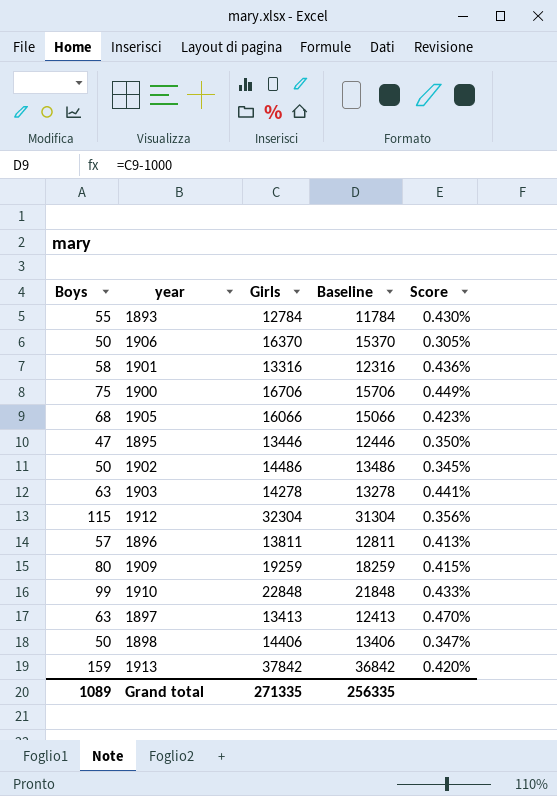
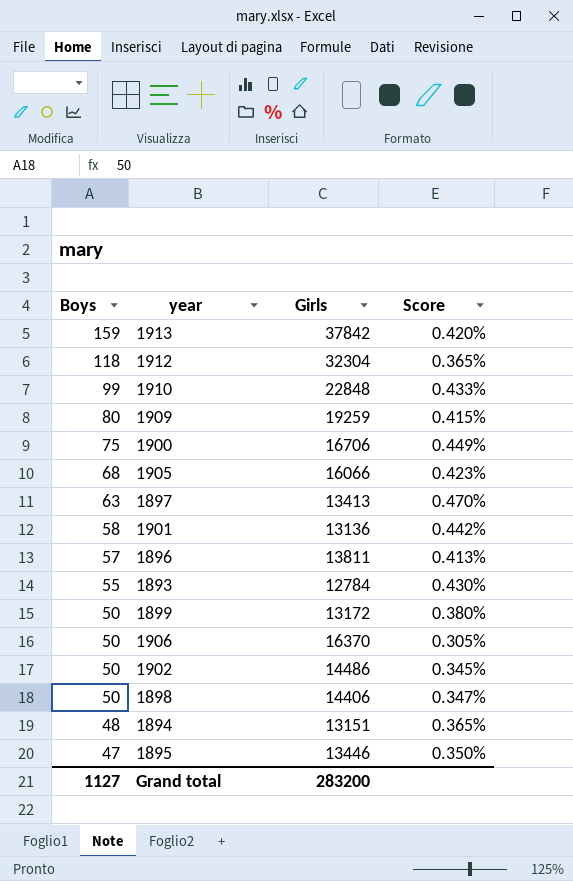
row order: none -> Boys descending
column Baseline | formula: [Girls] - 1000 -> none
row 1903: 63 | 14278 | 13278 | 0.441% -> none
1912 | Boys: 115 -> 118
1912 | Score: 0.356% -> 0.365%
1901 | Girls: 13316 -> 13136
1901 | Score: 0.436% -> 0.442%
row 1899: none -> 50 | 13172 | 0.380%
row 1894: none -> 48 | 13151 | 0.365%
Grand total | Boys: 1089 -> 1127
Grand total | Girls: 271335 -> 283200

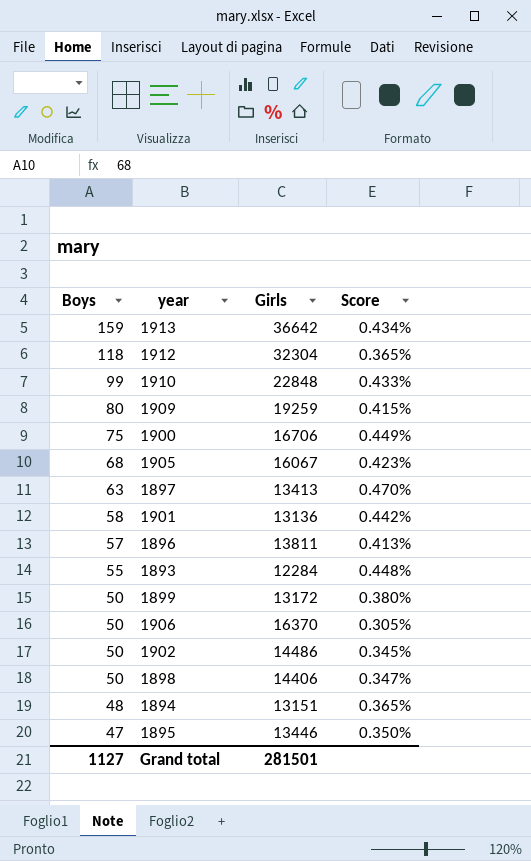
1913 | Girls: 37842 -> 36642
1913 | Score: 0.420% -> 0.434%
1905 | Girls: 16066 -> 16067
1893 | Girls: 12784 -> 12284
1893 | Score: 0.430% -> 0.448%
Grand total | Girls: 283200 -> 281501

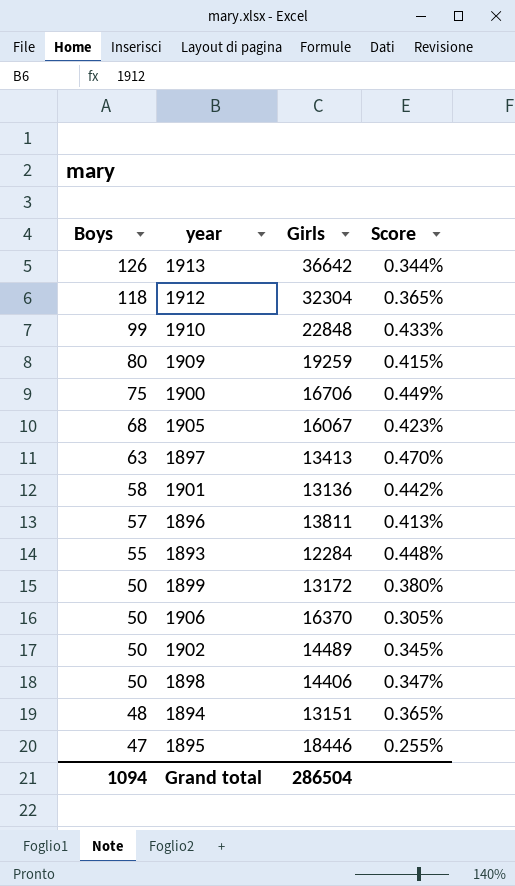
1913 | Boys: 159 -> 126
1913 | Score: 0.434% -> 0.344%
1902 | Girls: 14486 -> 14489
1895 | Girls: 13446 -> 18446
1895 | Score: 0.350% -> 0.255%
Grand total | Boys: 1127 -> 1094
Grand total | Girls: 281501 -> 286504

